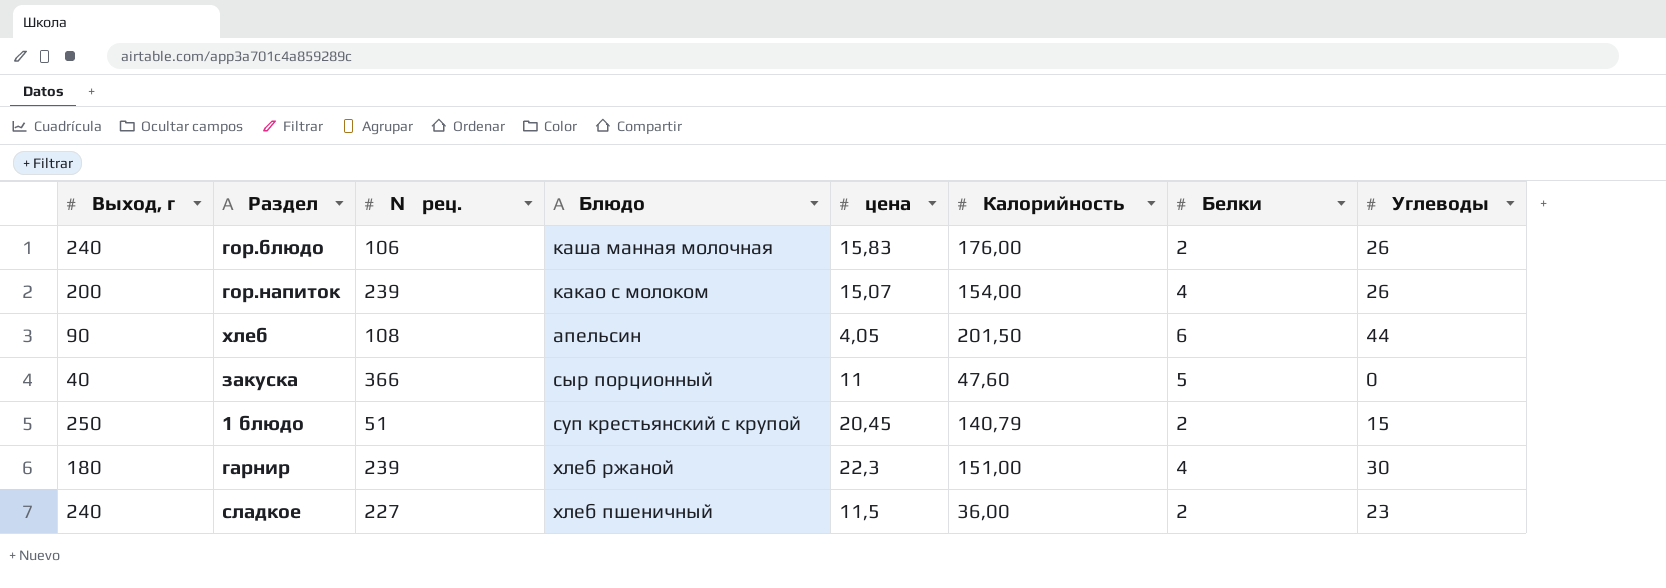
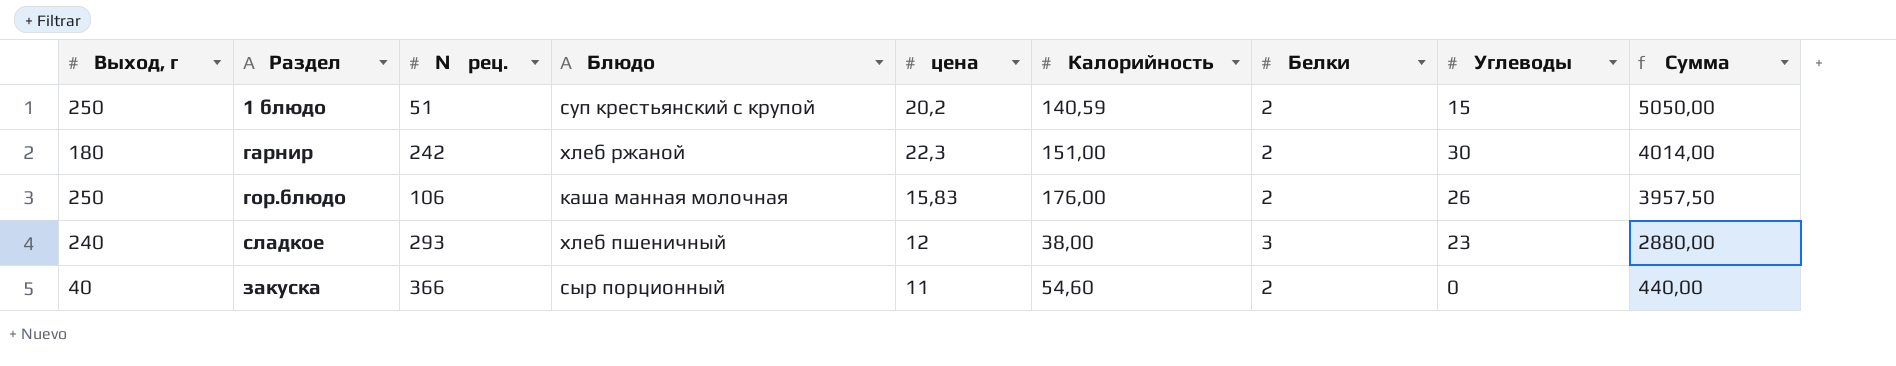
row order: none -> Сумма descending
column Сумма | formula: none -> [Выход, г] * [цена]
row гор.напиток: 200 | 239 | какао с молоком | 15,07 | 154,00 | 4 | 26 -> none
row хлеб: 90 | 108 | апельсин | 4,05 | 201,50 | 6 | 44 -> none
1 блюдо | цена: 20,45 -> 20,2
1 блюдо | Калорийность: 140,79 -> 140,59
гарнир | № рец.: 239 -> 242
гарнир | Белки: 4 -> 2
гор.блюдо | Выход, г: 240 -> 250
сладкое | № рец.: 227 -> 293
сладкое | цена: 11,5 -> 12
сладкое | Калорийность: 36,00 -> 38,00
сладкое | Белки: 2 -> 3
закуска | Калорийность: 47,60 -> 54,60
закуска | Белки: 5 -> 2

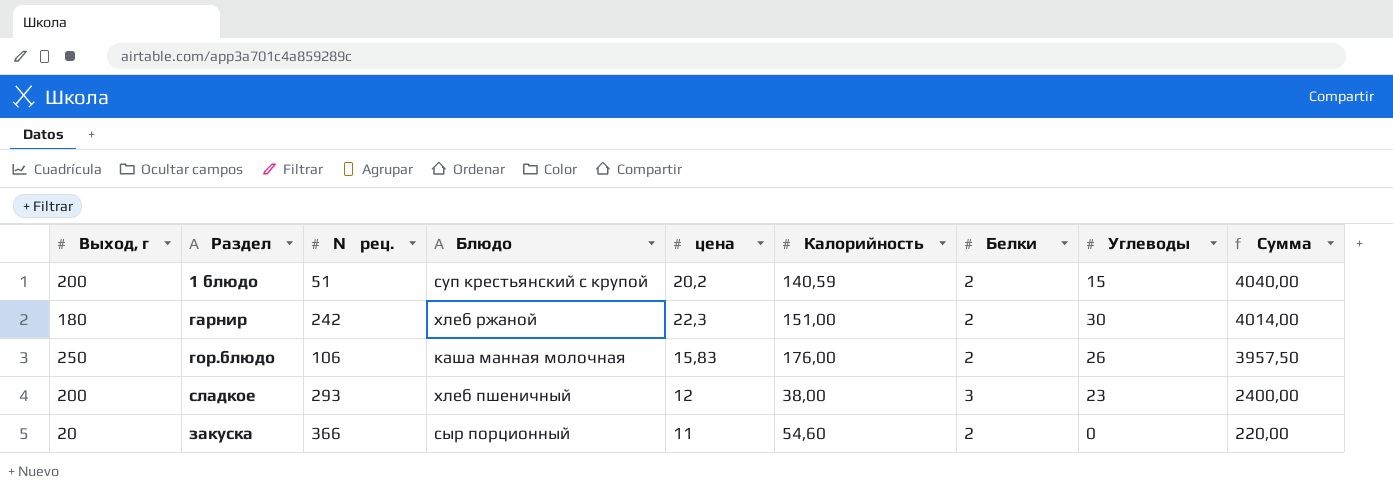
1 блюдо | Выход, г: 250 -> 200
1 блюдо | Сумма: 5050,00 -> 4040,00
сладкое | Выход, г: 240 -> 200
сладкое | Сумма: 2880,00 -> 2400,00
закуска | Выход, г: 40 -> 20
закуска | Сумма: 440,00 -> 220,00

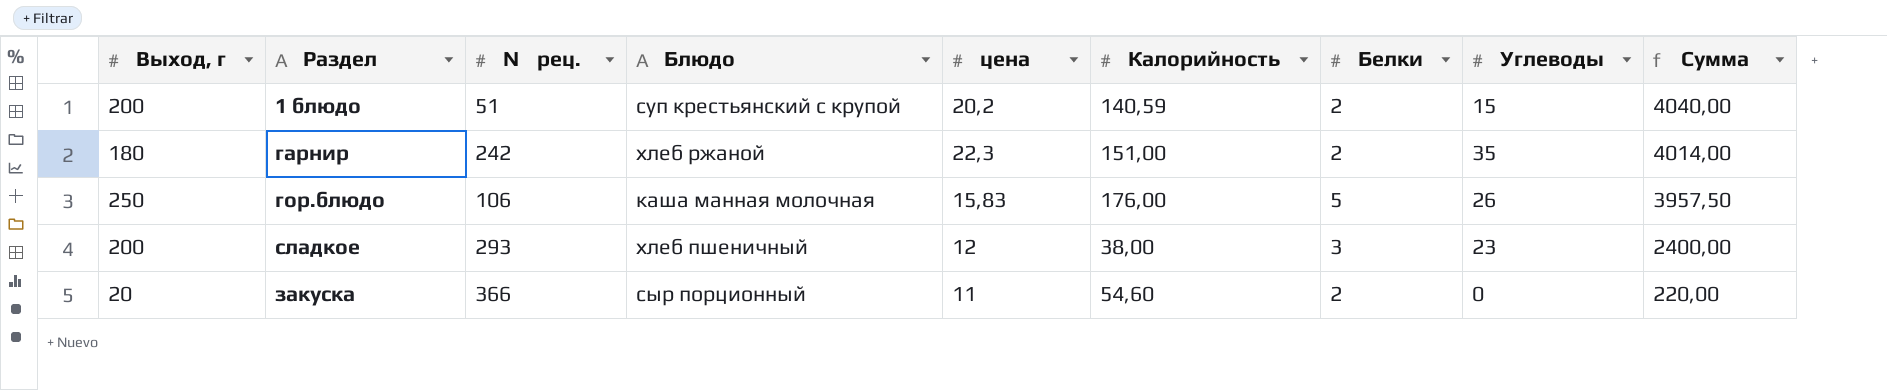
гарнир | Углеводы: 30 -> 35
гор.блюдо | Белки: 2 -> 5

